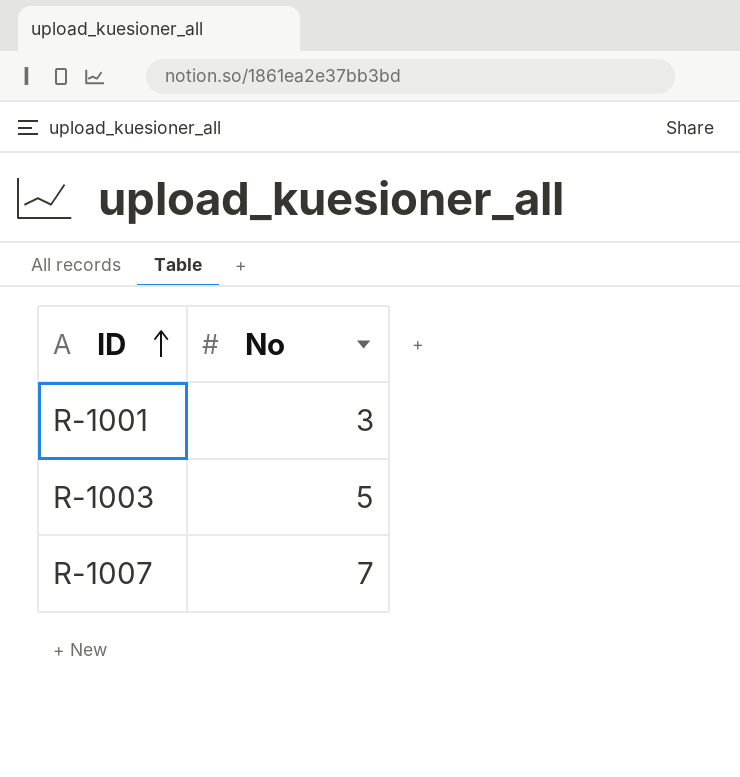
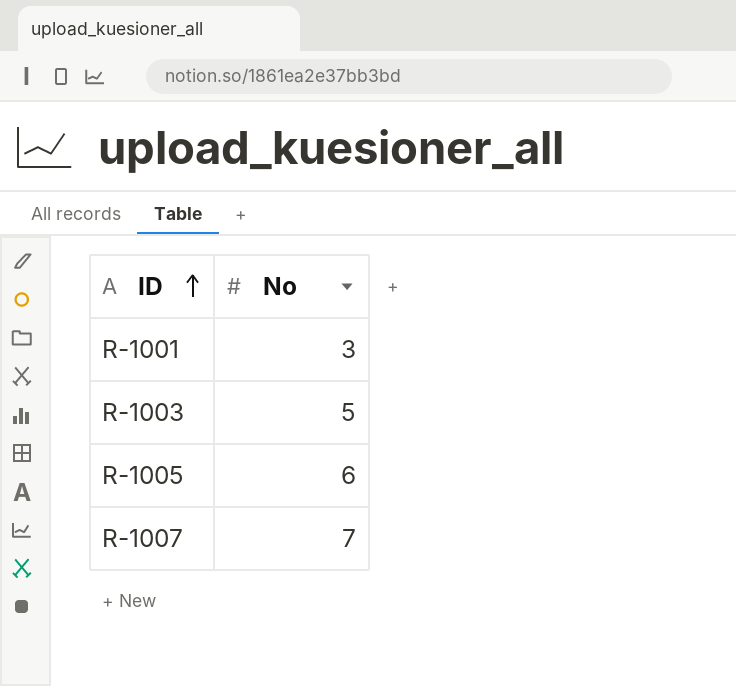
row R-1005: none -> 6

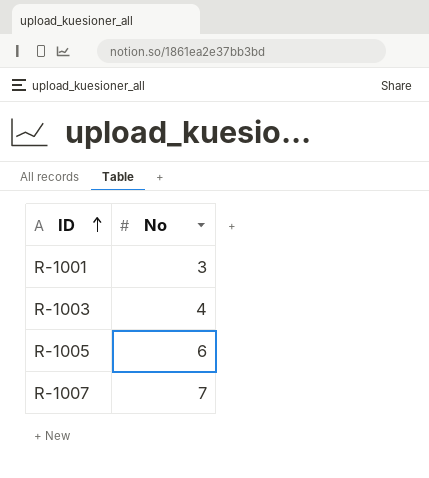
R-1003 | No: 5 -> 4

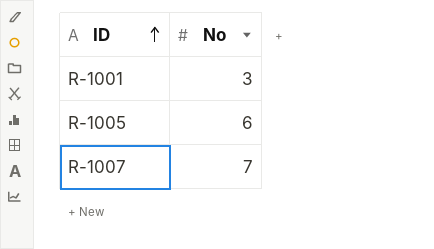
row R-1003: 4 -> none

